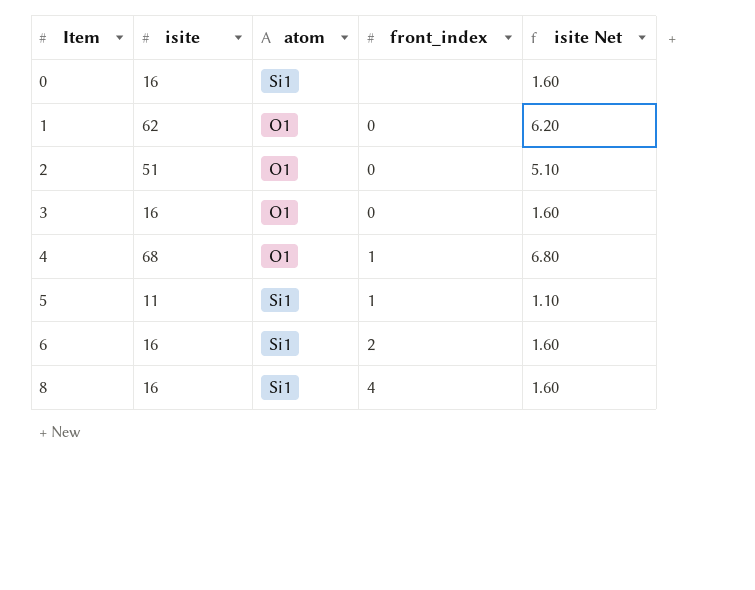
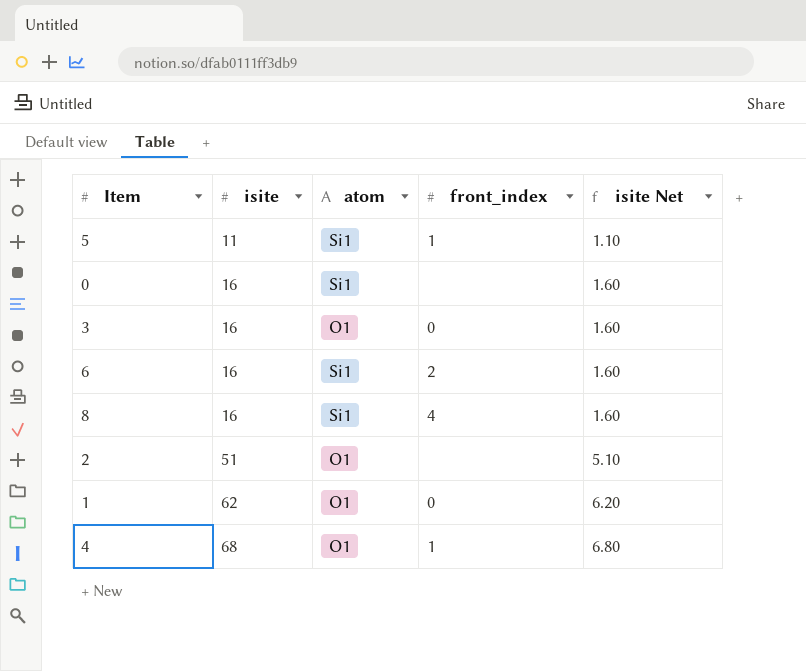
row order: Item ascending -> isite ascending
2 | front_index: 0 -> none

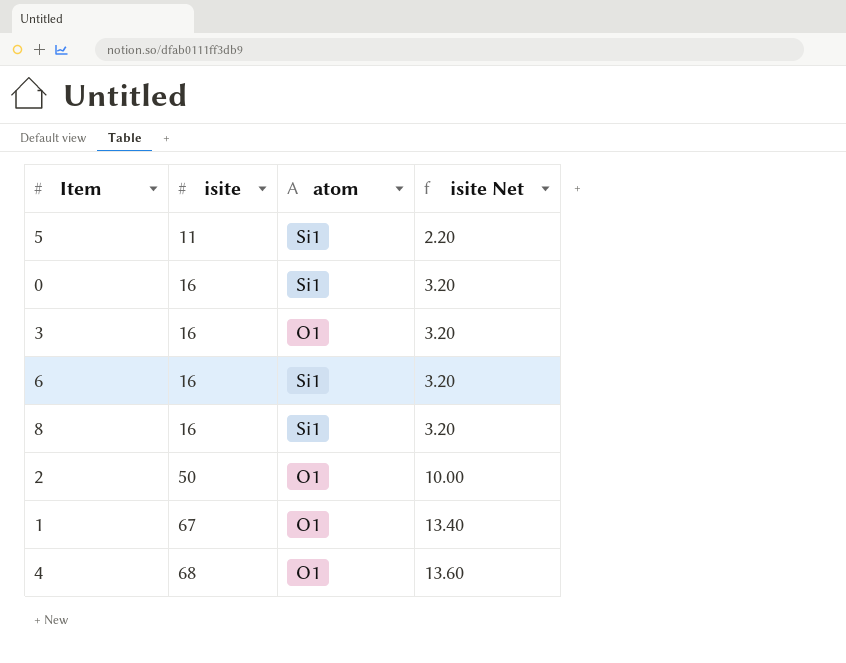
column front_index | position: 4 -> none
column isite Net | formula: [isite] * 0.1 -> [isite] * 0.2
2 | isite: 51 -> 50
1 | isite: 62 -> 67

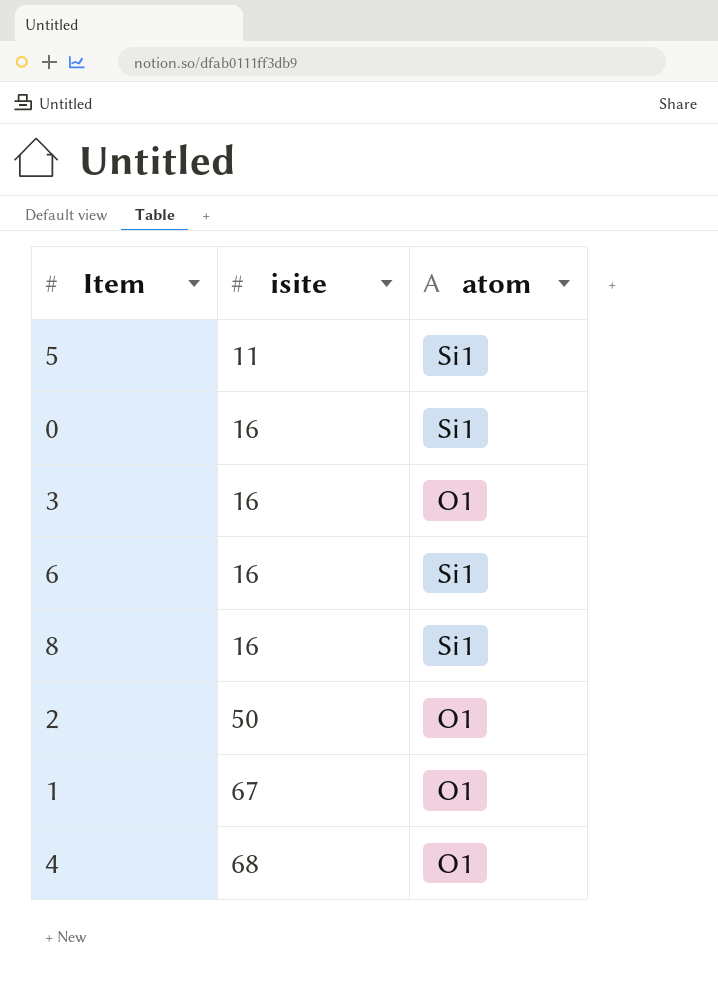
column isite Net | formula: [isite] * 0.2 -> none

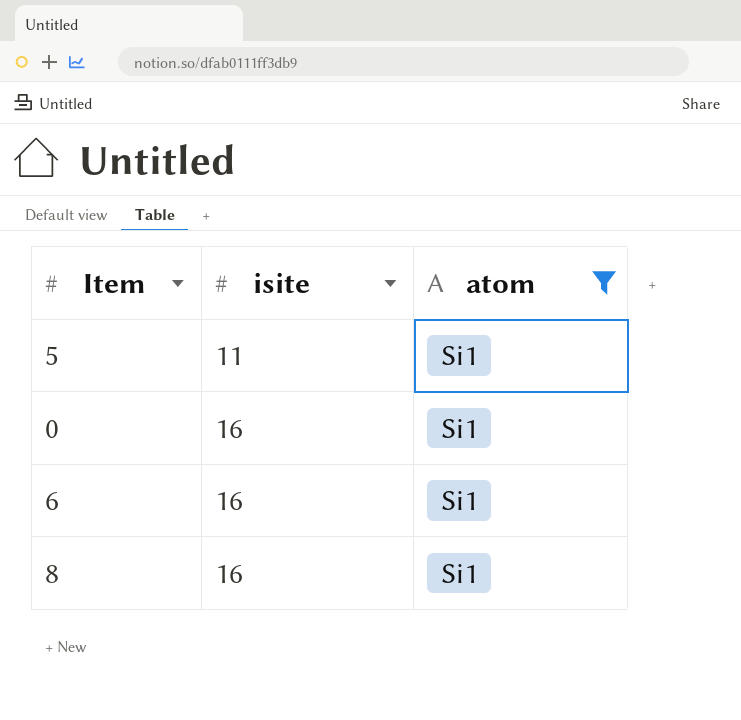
filter: none -> atom = Si1

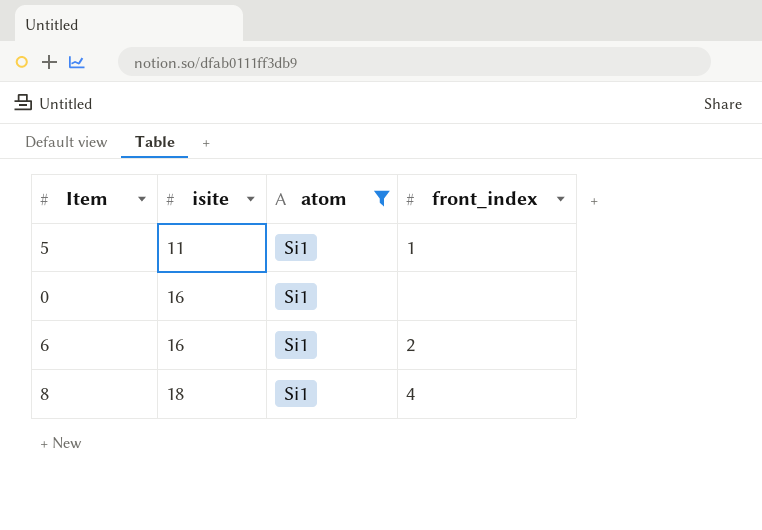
column front_index | position: none -> 4
8 | isite: 16 -> 18

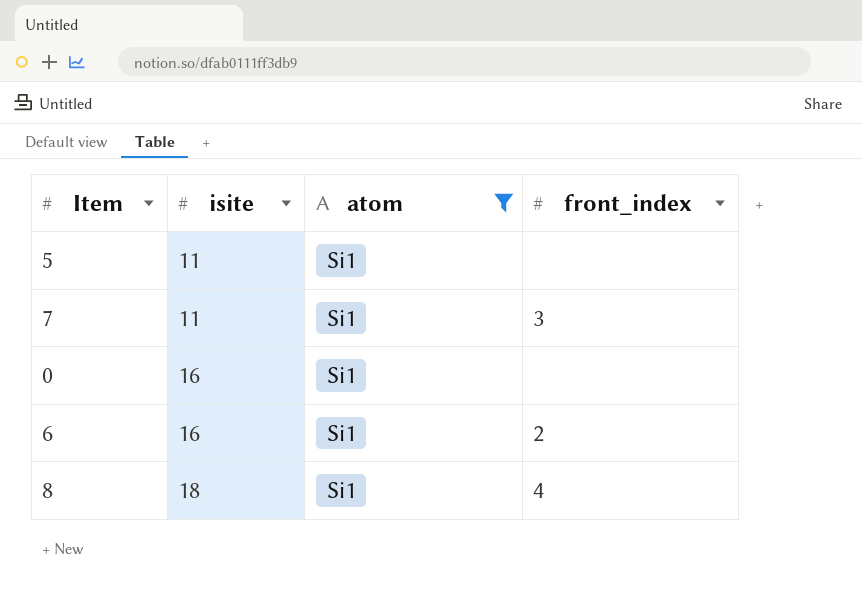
5 | front_index: 1 -> none
row 7: none -> 11 | Si1 | 3

